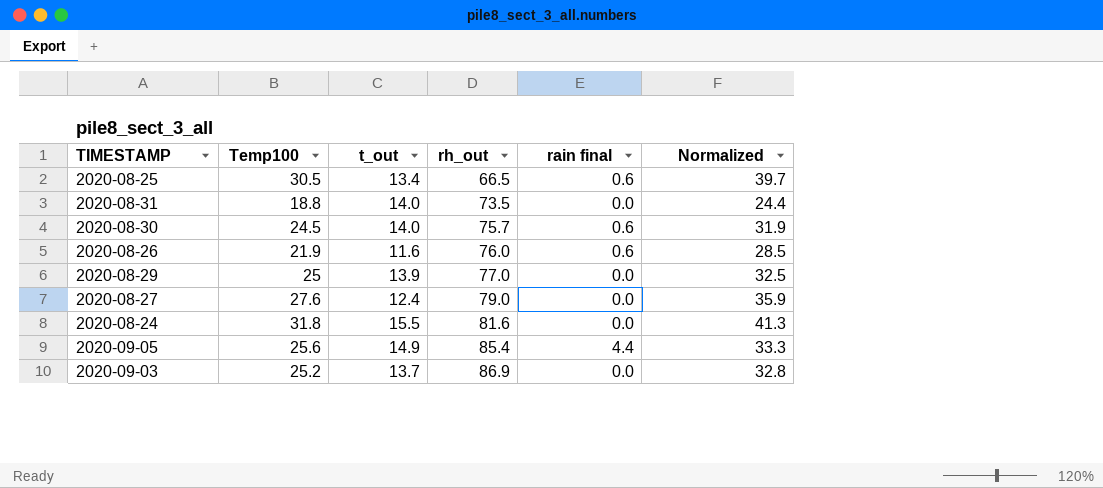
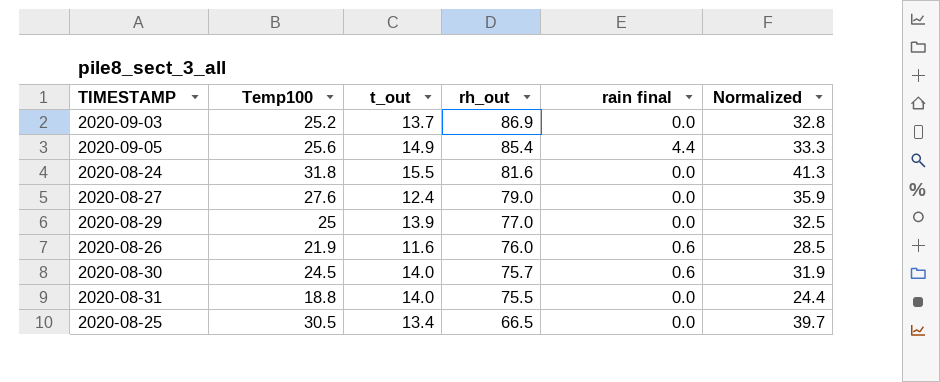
row order: rh_out ascending -> rh_out descending
2020-08-31 | rh_out: 73.5 -> 75.5
2020-08-25 | rain final: 0.6 -> 0.0

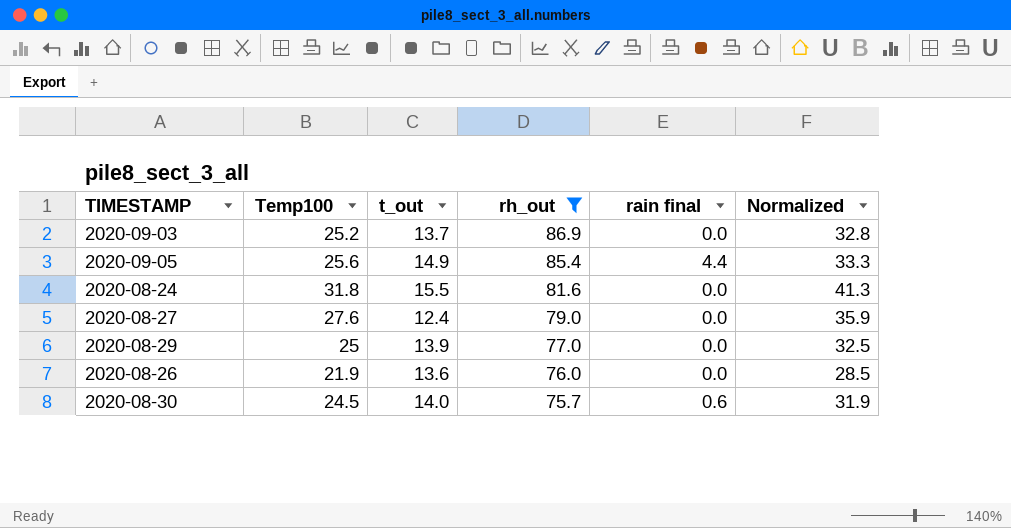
filter: none -> rh_out >= 75.7
2020-08-26 | t_out: 11.6 -> 13.6
2020-08-26 | rain final: 0.6 -> 0.0

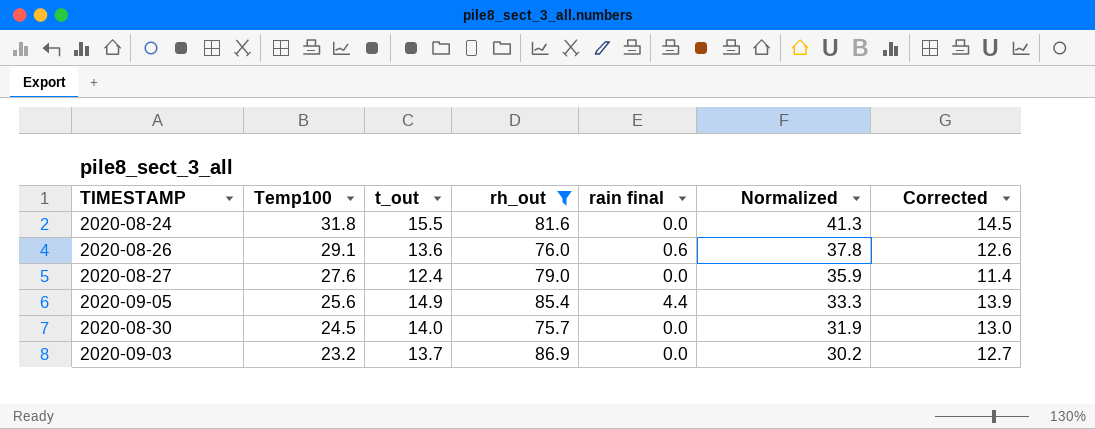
row order: rh_out descending -> Temp100 descending
column Corrected | formula: none -> [t_out] - 1
row 2020-08-29: 25 | 13.9 | 77.0 | 0.0 | 32.5 -> none
2020-08-26 | Temp100: 21.9 -> 29.1
2020-08-26 | rain final: 0.0 -> 0.6
2020-08-26 | Normalized: 28.5 -> 37.8
2020-08-30 | rain final: 0.6 -> 0.0
2020-09-03 | Temp100: 25.2 -> 23.2
2020-09-03 | Normalized: 32.8 -> 30.2

